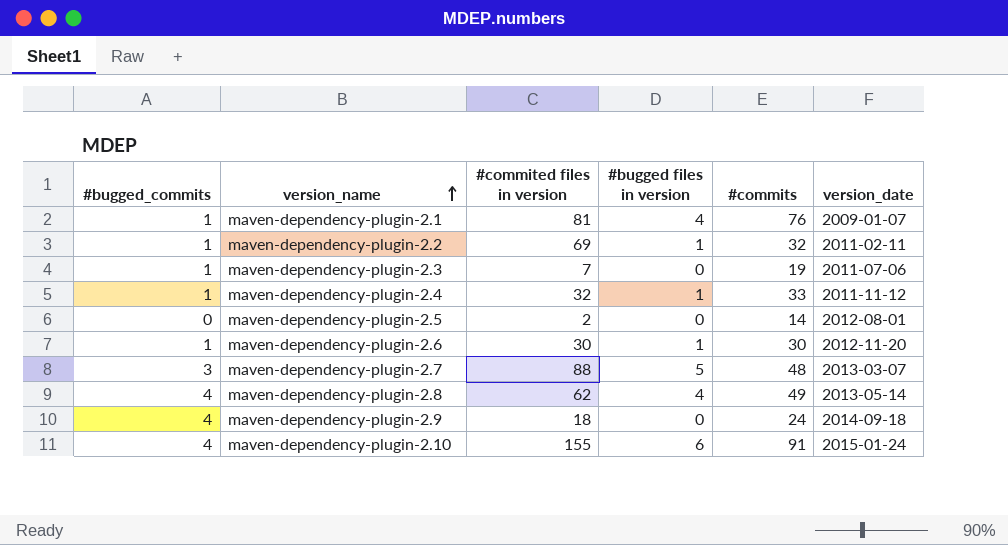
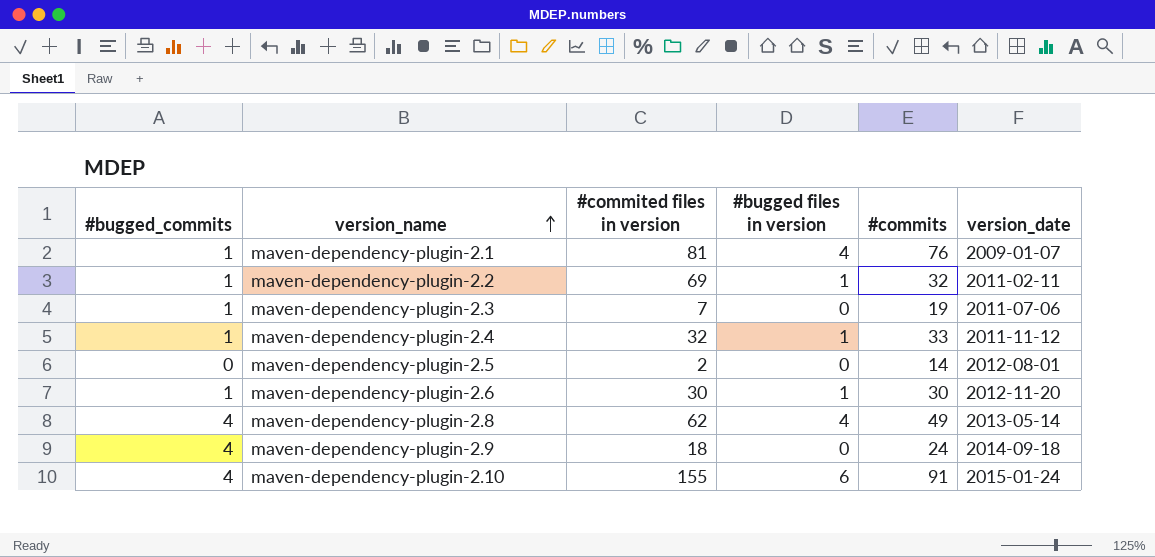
row maven-dependency-plugin-2.7: 3 | 88 | 5 | 48 | 2013-03-07 -> none

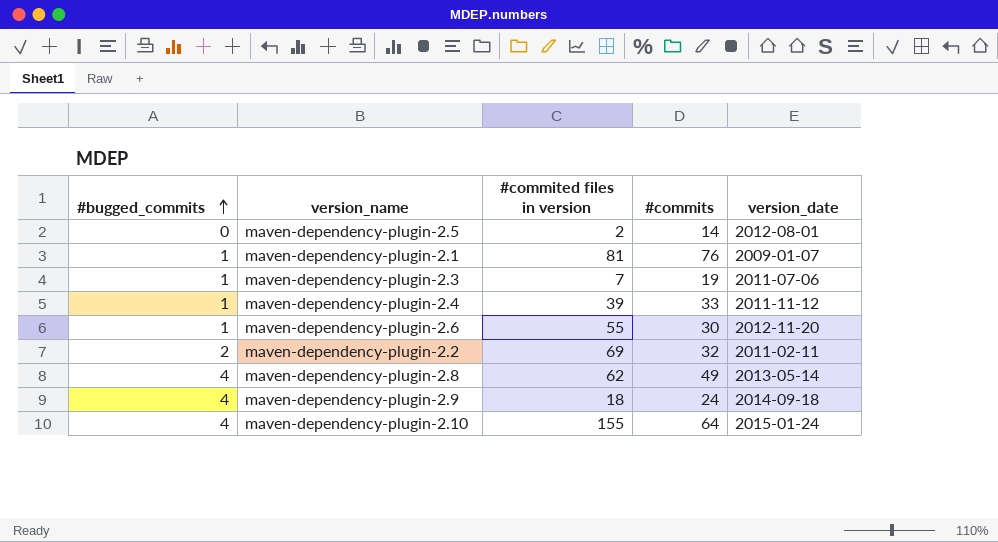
row order: version_name ascending -> #bugged_commits ascending
column #bugged files in version | position: 4 -> none
maven-dependency-plugin-2.4 | #commited files in version: 32 -> 39
maven-dependency-plugin-2.6 | #commited files in version: 30 -> 55
maven-dependency-plugin-2.2 | #bugged_commits: 1 -> 2
maven-dependency-plugin-2.10 | #commits: 91 -> 64

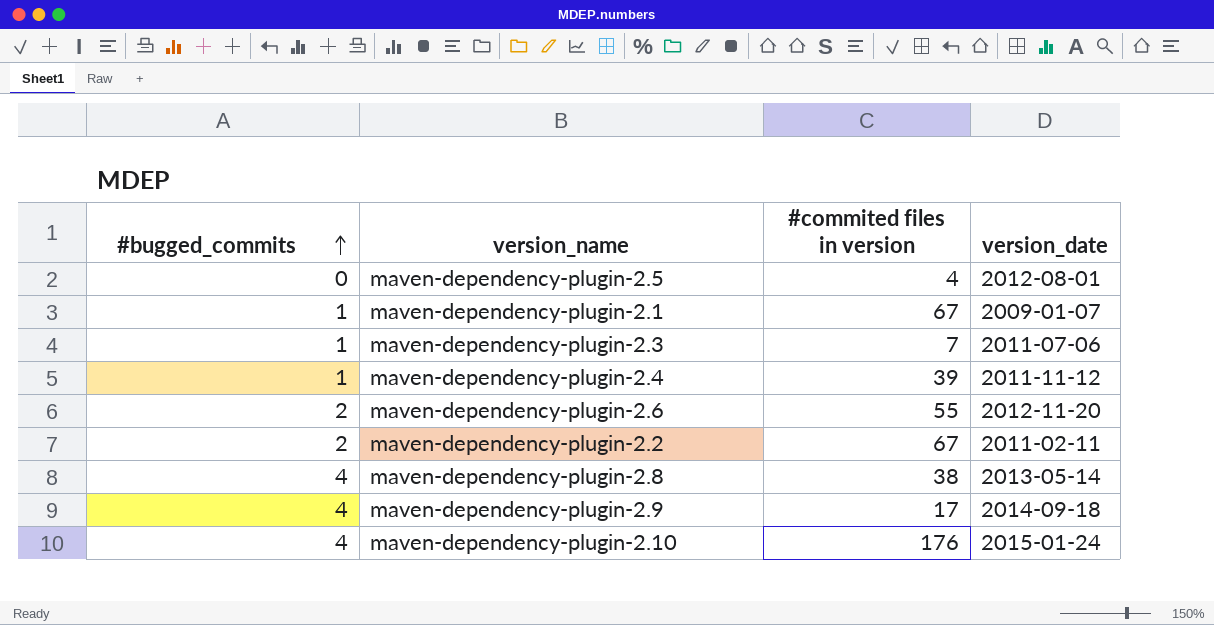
column #commits | position: 4 -> none
maven-dependency-plugin-2.5 | #commited files in version: 2 -> 4
maven-dependency-plugin-2.1 | #commited files in version: 81 -> 67
maven-dependency-plugin-2.6 | #bugged_commits: 1 -> 2
maven-dependency-plugin-2.2 | #commited files in version: 69 -> 67
maven-dependency-plugin-2.8 | #commited files in version: 62 -> 38
maven-dependency-plugin-2.9 | #commited files in version: 18 -> 17
maven-dependency-plugin-2.10 | #commited files in version: 155 -> 176

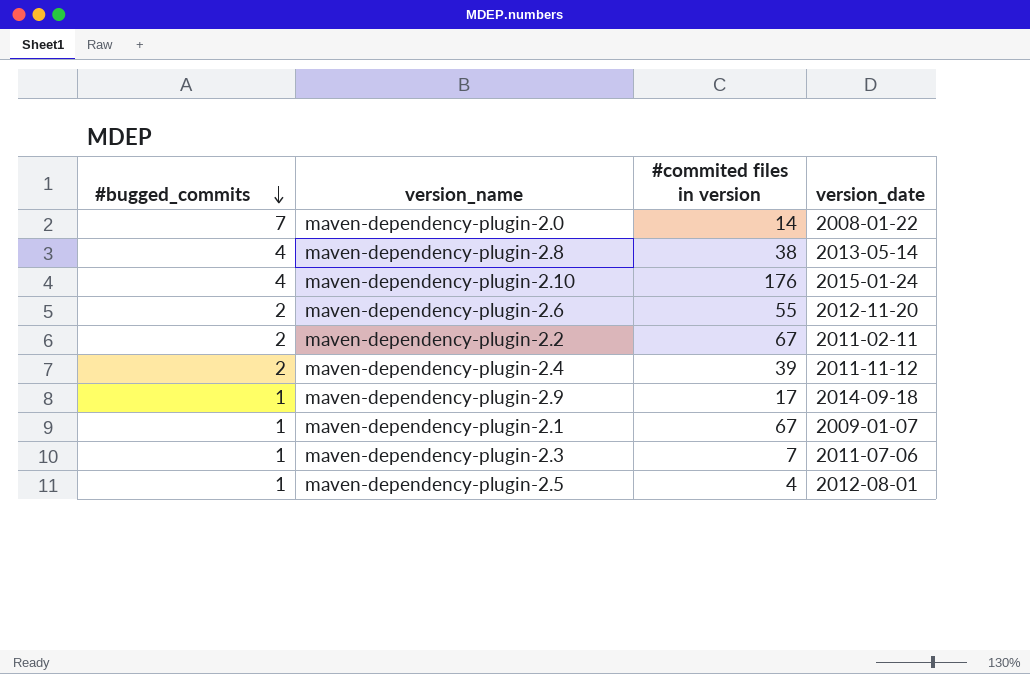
row order: #bugged_commits ascending -> #bugged_commits descending
row maven-dependency-plugin-2.0: none -> 7 | 14 | 2008-01-22
maven-dependency-plugin-2.4 | #bugged_commits: 1 -> 2
maven-dependency-plugin-2.9 | #bugged_commits: 4 -> 1
maven-dependency-plugin-2.5 | #bugged_commits: 0 -> 1

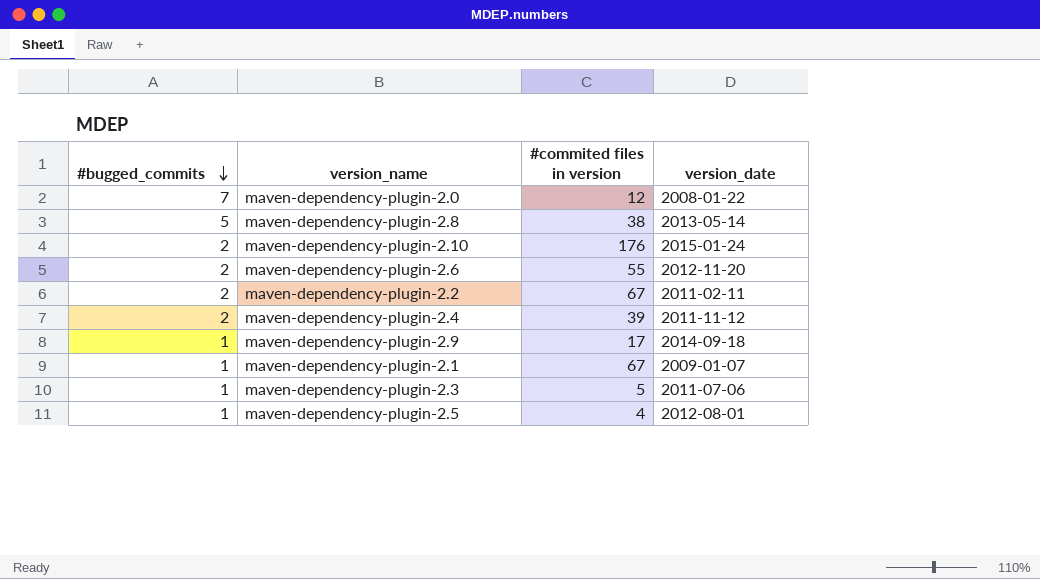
maven-dependency-plugin-2.0 | #commited files in version: 14 -> 12
maven-dependency-plugin-2.8 | #bugged_commits: 4 -> 5
maven-dependency-plugin-2.10 | #bugged_commits: 4 -> 2
maven-dependency-plugin-2.3 | #commited files in version: 7 -> 5

